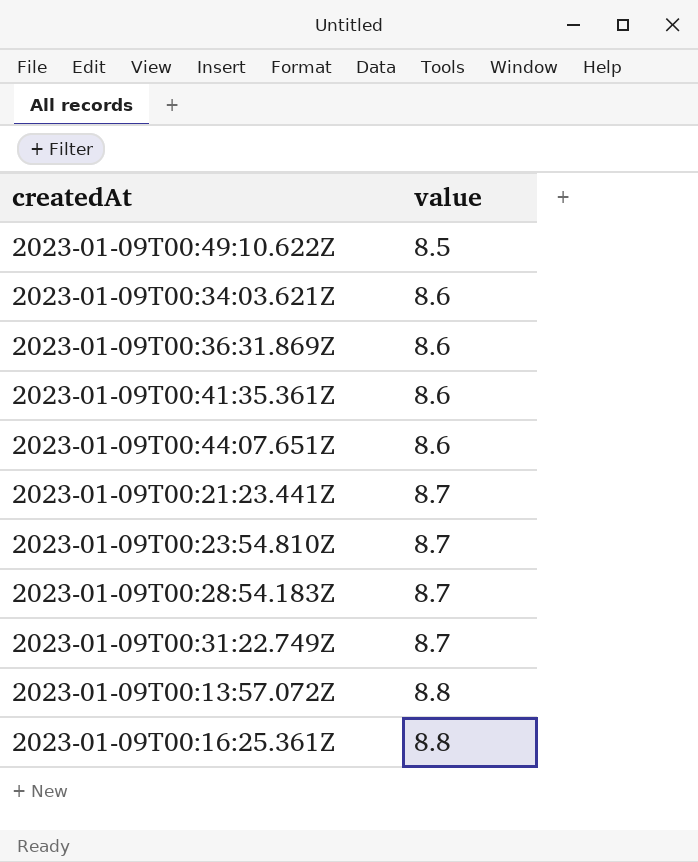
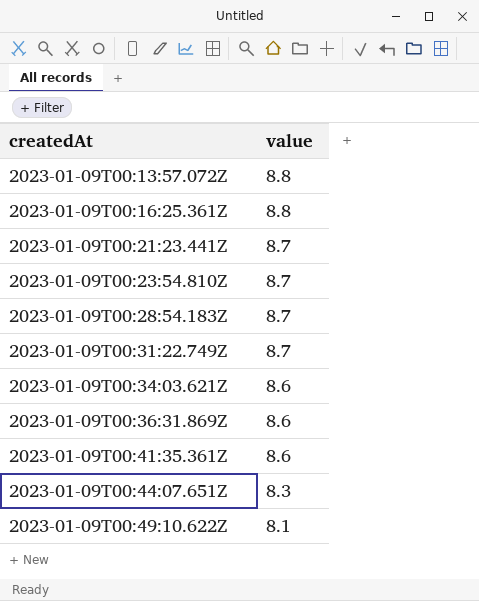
row order: value ascending -> createdAt ascending
2023-01-09T00:44:07.651Z | value: 8.6 -> 8.3
2023-01-09T00:49:10.622Z | value: 8.5 -> 8.1

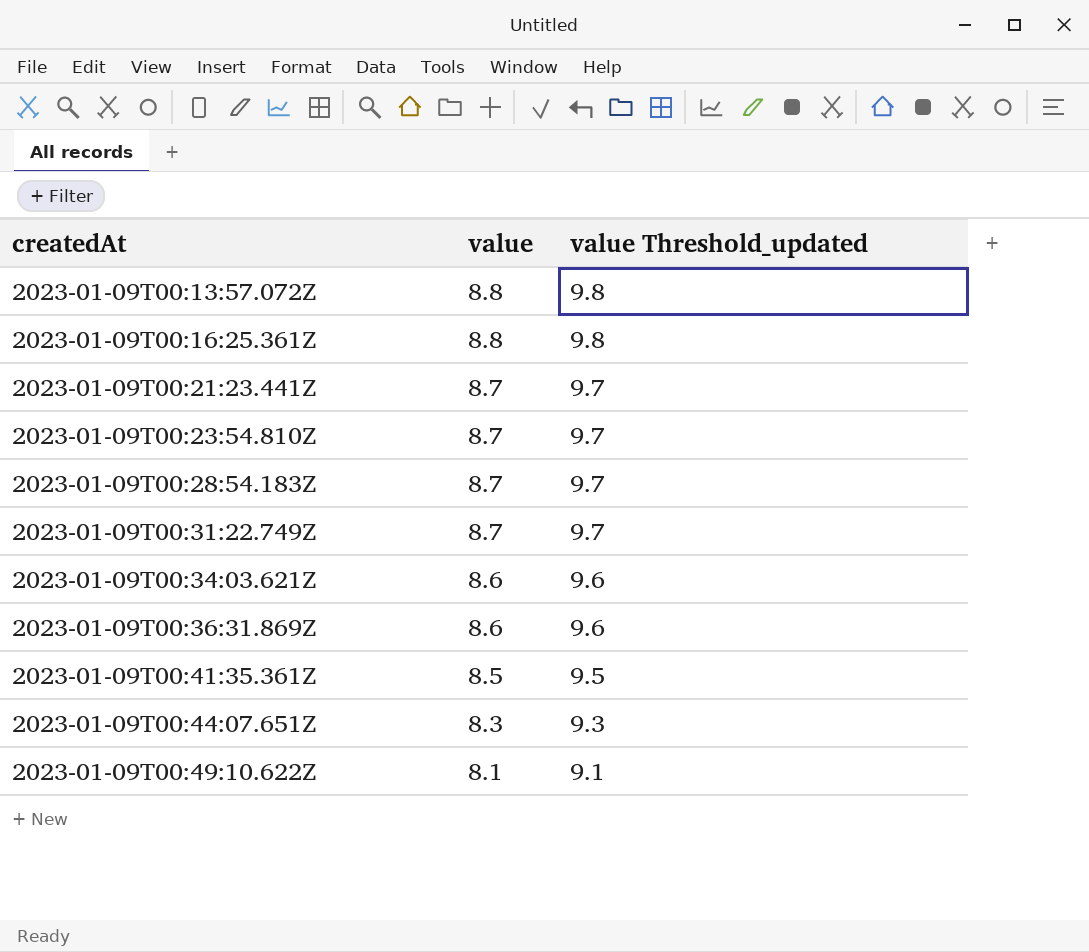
column value Threshold_updated | formula: none -> [value] + 1
2023-01-09T00:41:35.361Z | value: 8.6 -> 8.5

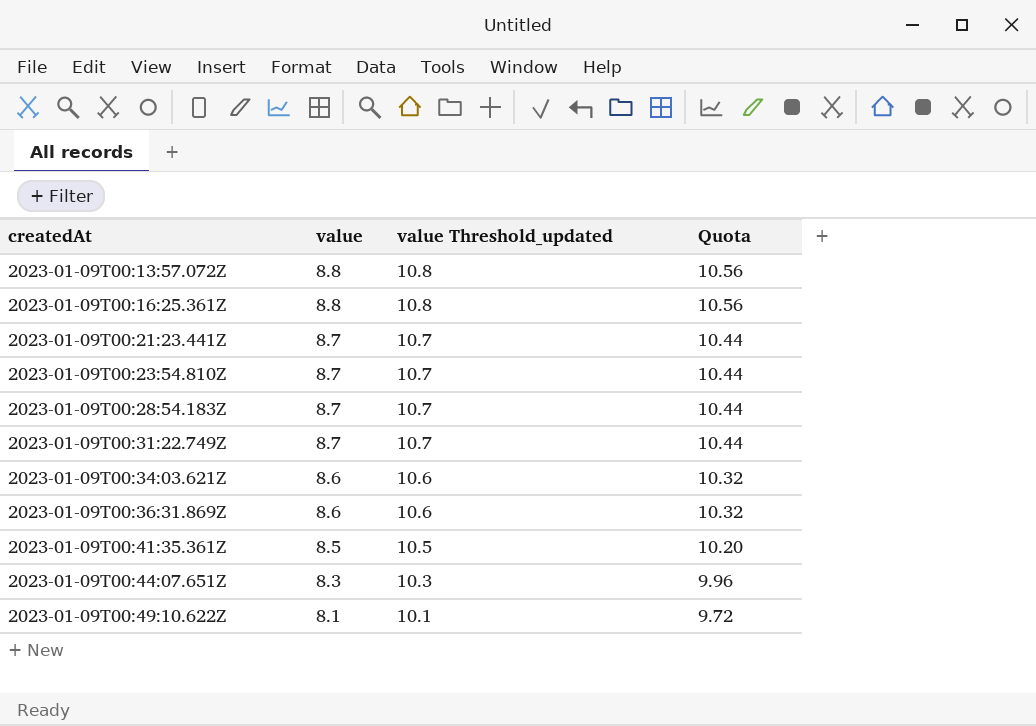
column value Threshold_updated | formula: [value] + 1 -> [value] + 2
column Quota | formula: none -> [value] * 1.2

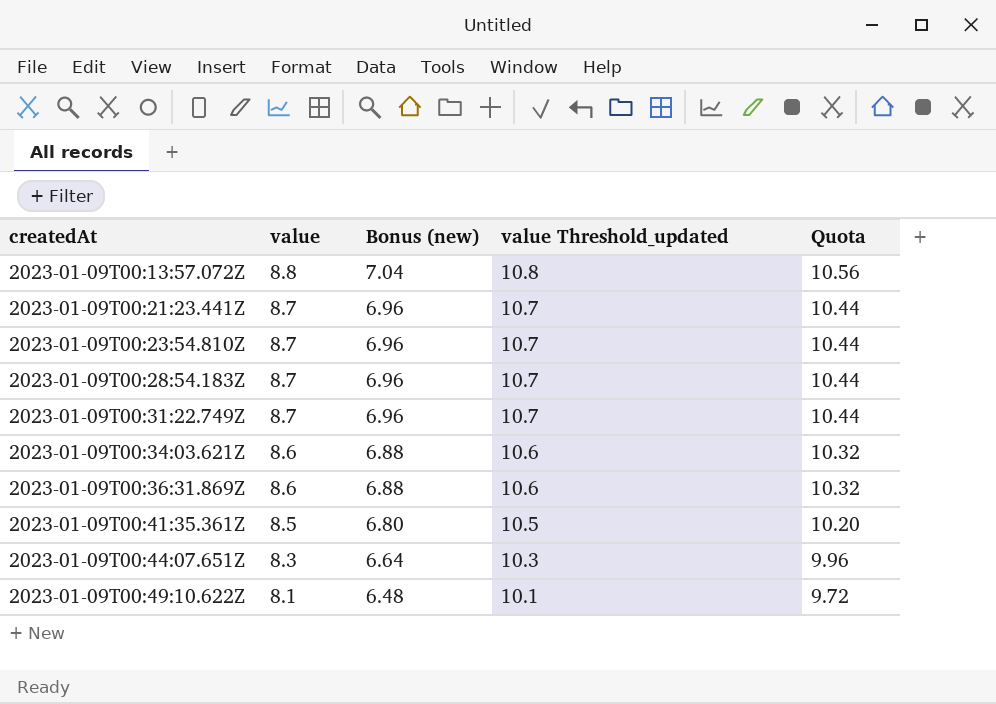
column Bonus (new) | formula: none -> [value] * 0.8
row 2023-01-09T00:16:25.361Z: 8.8 | 10.8 | 10.56 -> none

